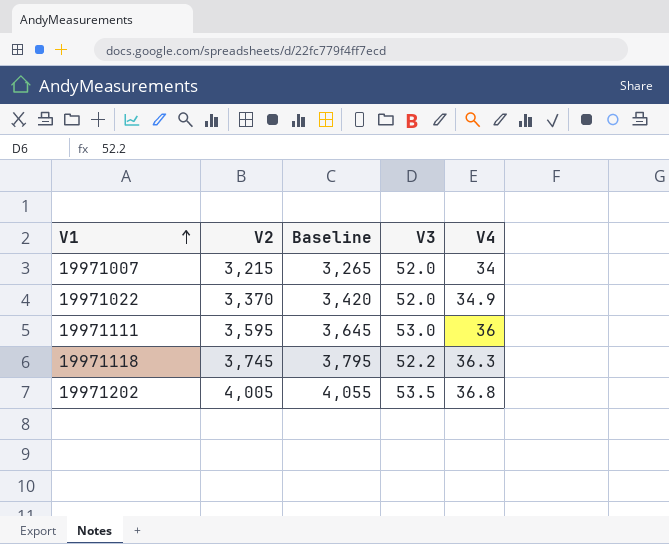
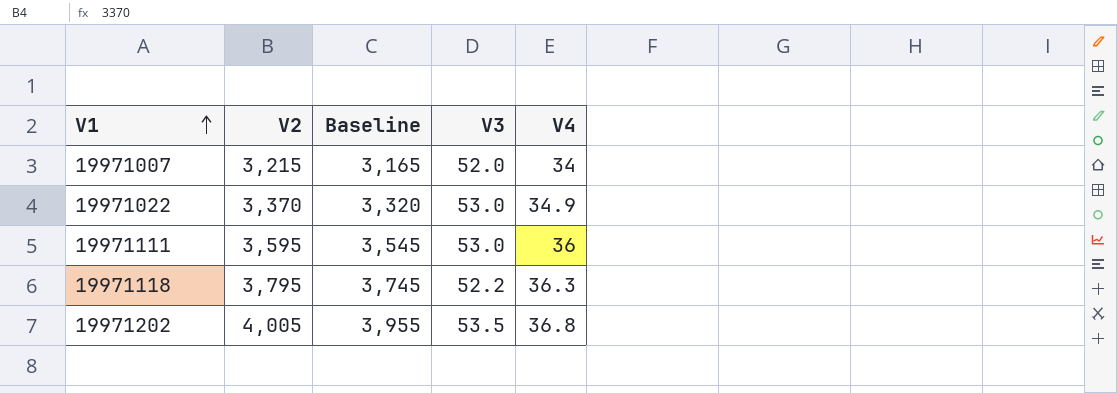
column Baseline | formula: [V2] + 50 -> [V2] - 50
19971022 | V3: 52.0 -> 53.0
19971118 | V2: 3,745 -> 3,795

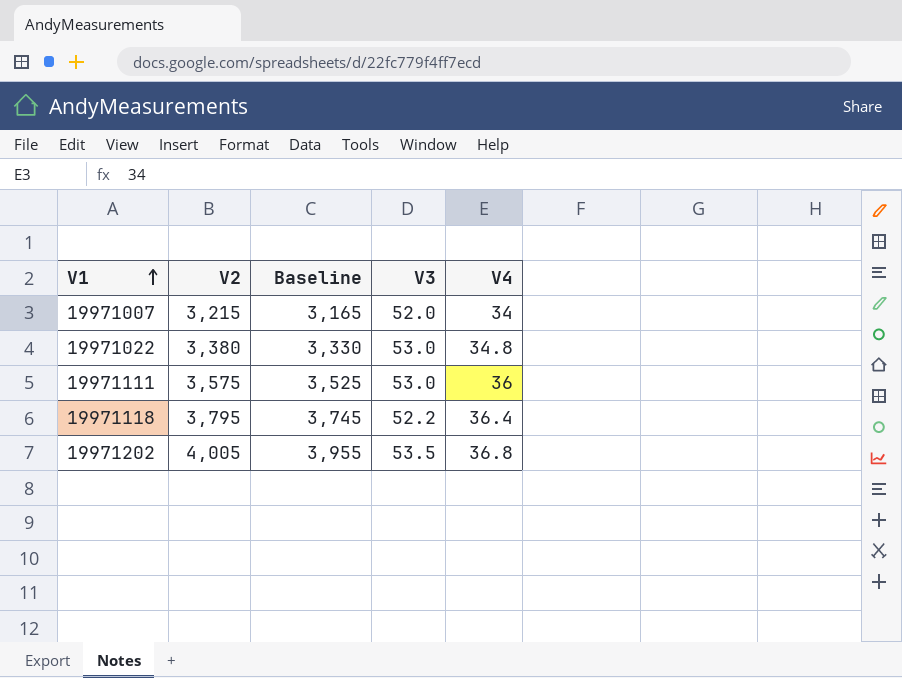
19971022 | V2: 3,370 -> 3,380
19971022 | Baseline: 3,320 -> 3,330
19971022 | V4: 34.9 -> 34.8
19971111 | V2: 3,595 -> 3,575
19971111 | Baseline: 3,545 -> 3,525
19971118 | V4: 36.3 -> 36.4

